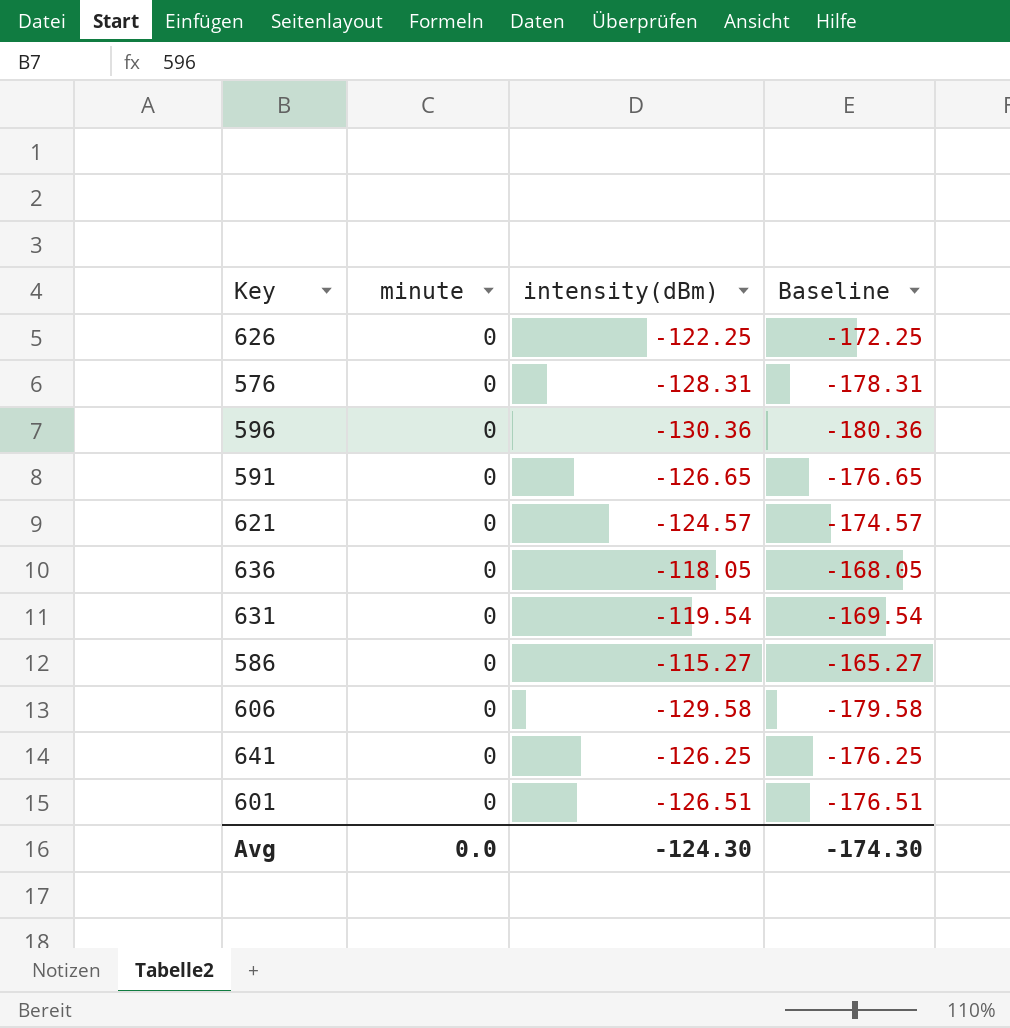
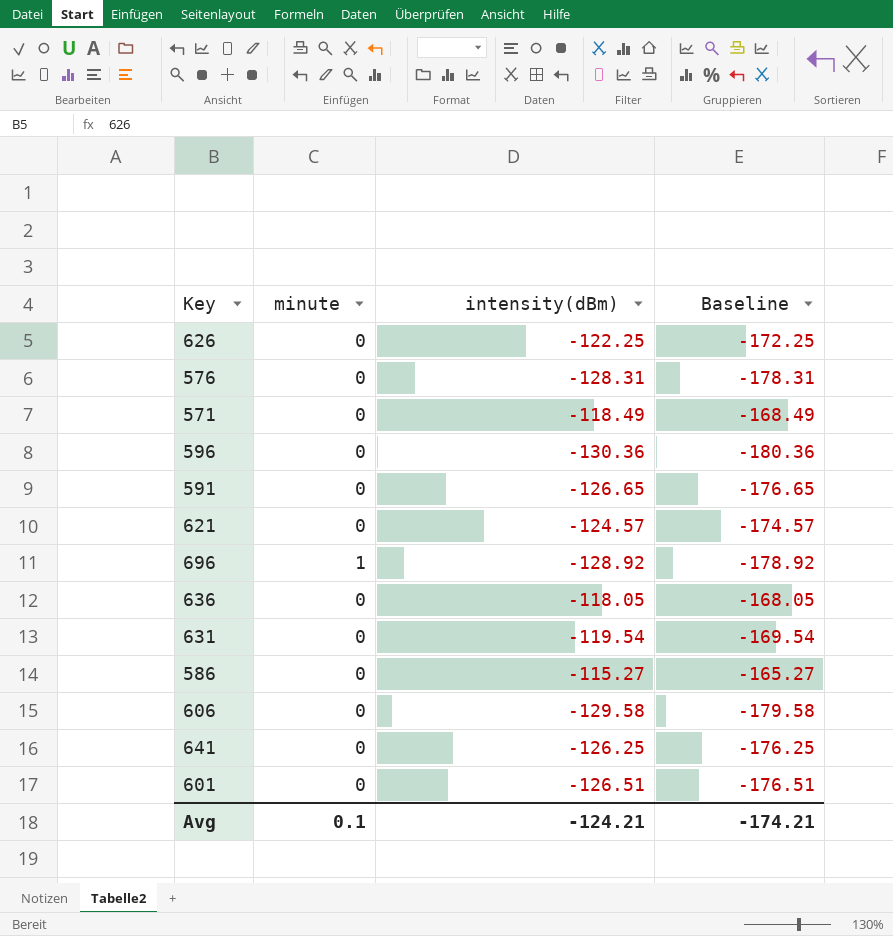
row 571: none -> 0 | -118.49 | -168.49
row 696: none -> 1 | -128.92 | -178.92
Avg | minute: 0.0 -> 0.1
Avg | intensity(dBm): -124.30 -> -124.21
Avg | Baseline: -174.30 -> -174.21

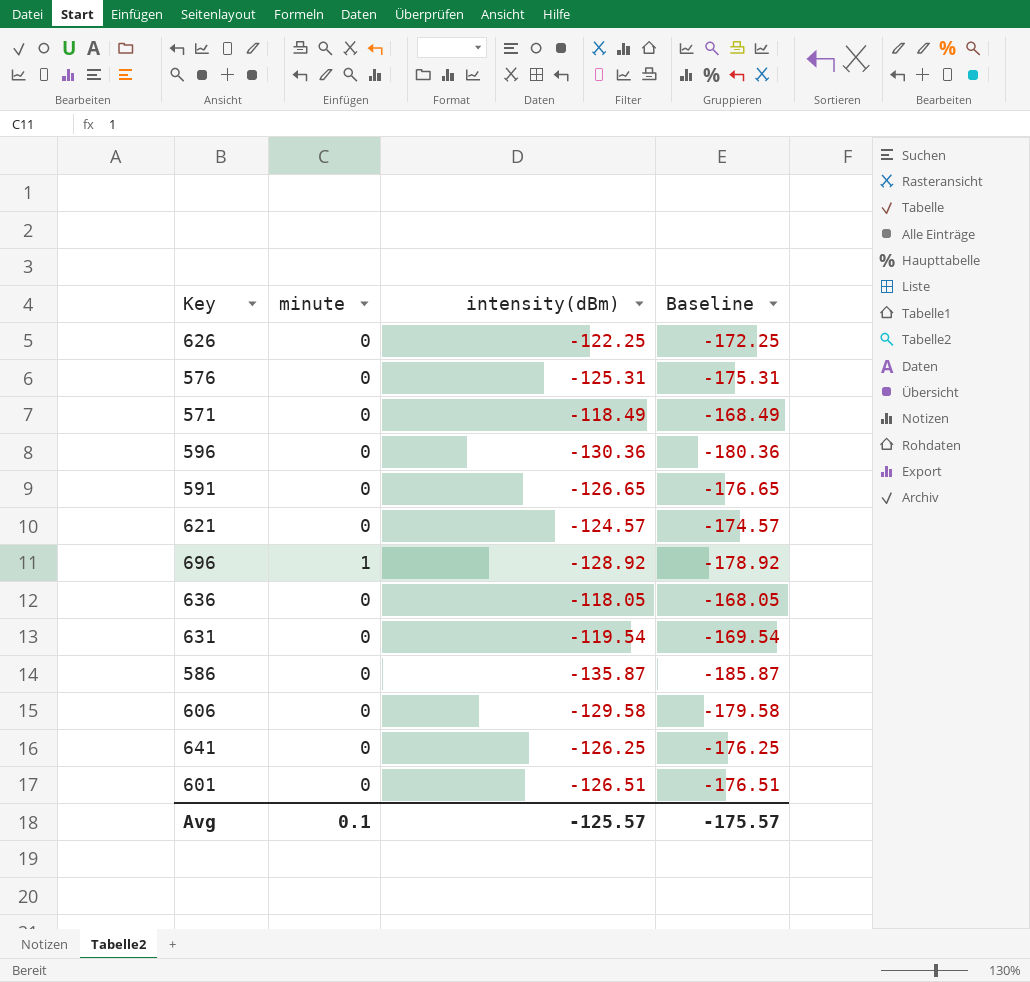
576 | intensity(dBm): -128.31 -> -125.31
576 | Baseline: -178.31 -> -175.31
586 | intensity(dBm): -115.27 -> -135.87
586 | Baseline: -165.27 -> -185.87
Avg | intensity(dBm): -124.21 -> -125.57
Avg | Baseline: -174.21 -> -175.57

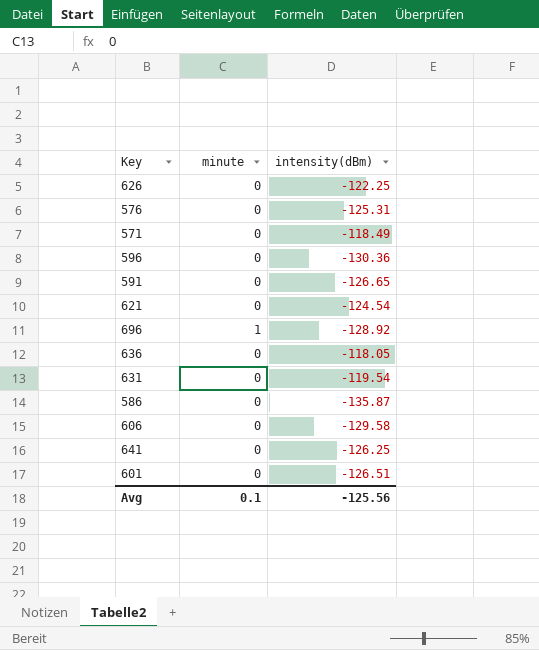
column Baseline | formula: [intensity(dBm)] - 50 -> none
621 | intensity(dBm): -124.57 -> -124.54
Avg | intensity(dBm): -125.57 -> -125.56

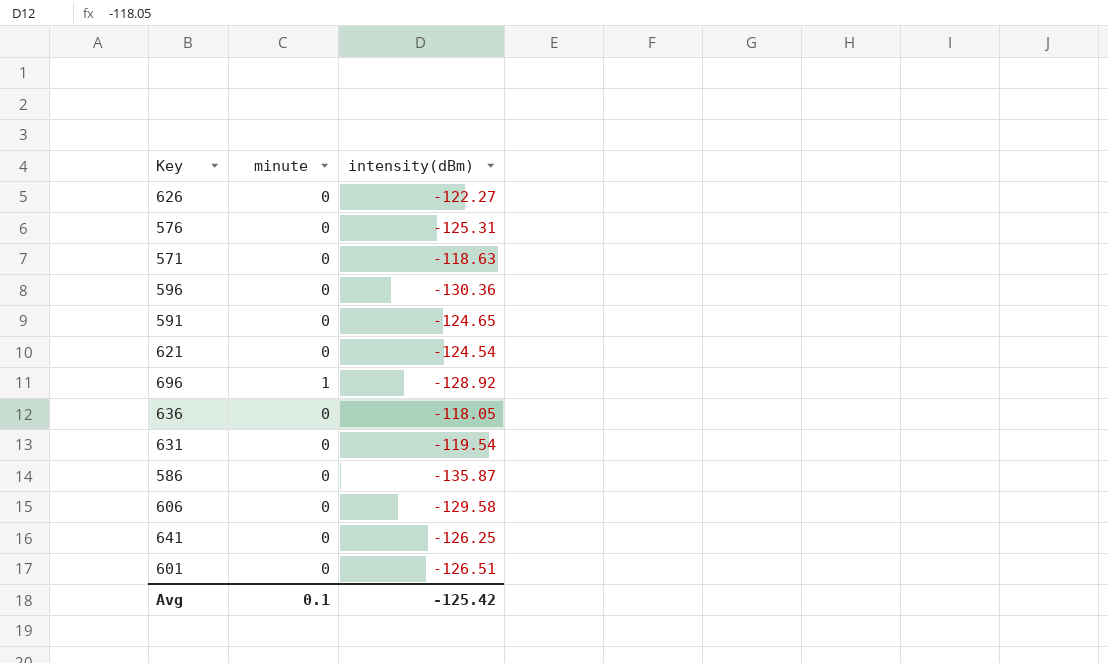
626 | intensity(dBm): -122.25 -> -122.27
571 | intensity(dBm): -118.49 -> -118.63
591 | intensity(dBm): -126.65 -> -124.65
Avg | intensity(dBm): -125.56 -> -125.42

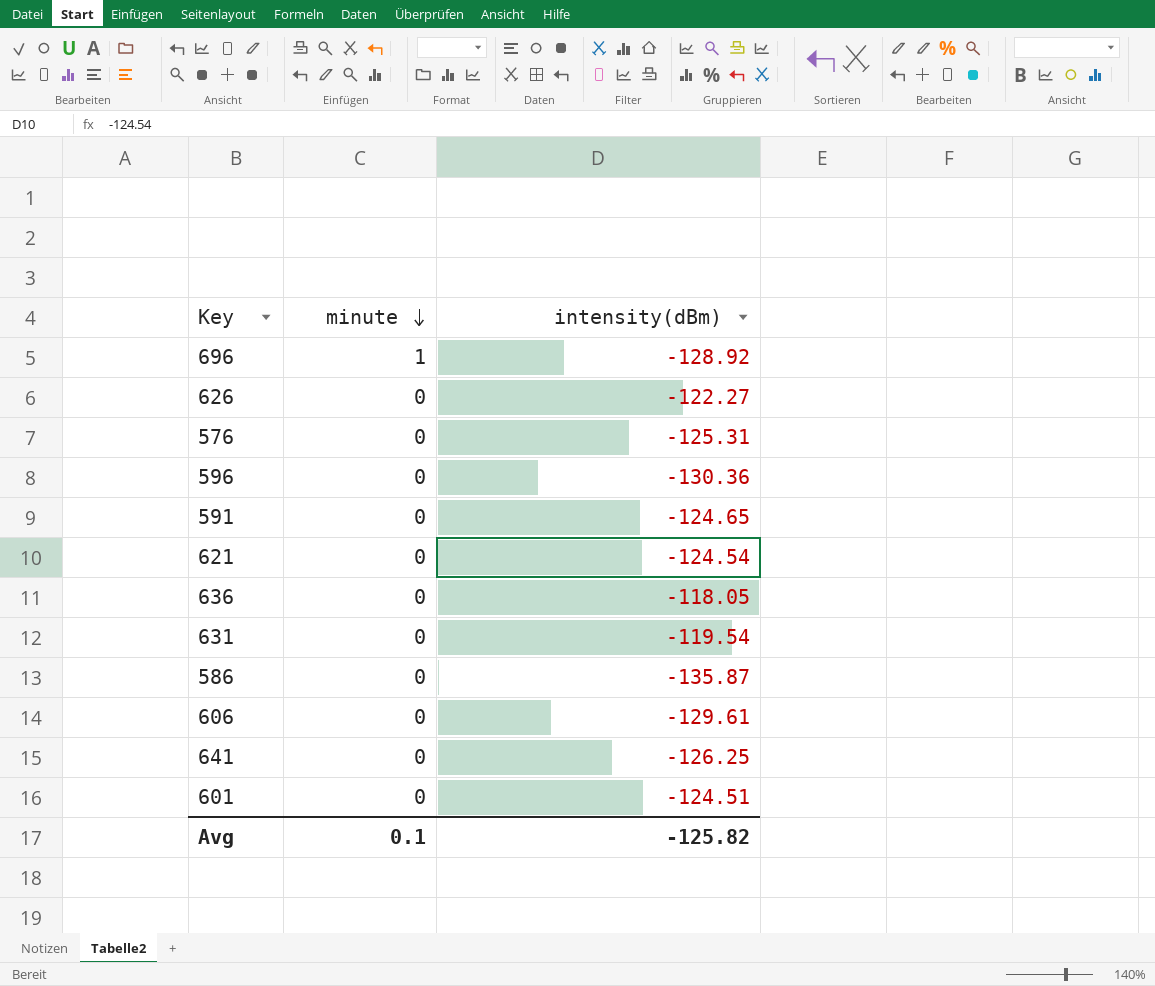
row order: none -> minute descending
row 571: 0 | -118.63 -> none
606 | intensity(dBm): -129.58 -> -129.61
601 | intensity(dBm): -126.51 -> -124.51
Avg | intensity(dBm): -125.42 -> -125.82

